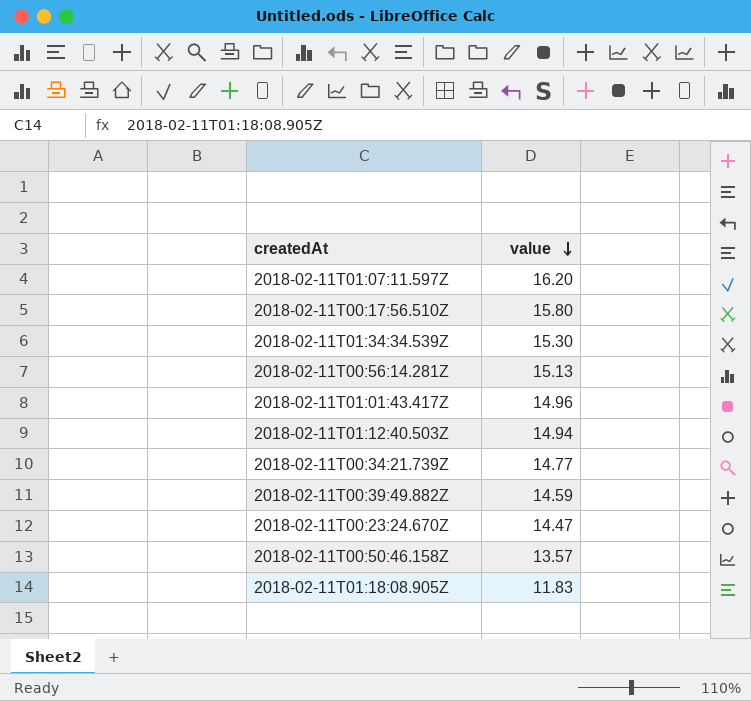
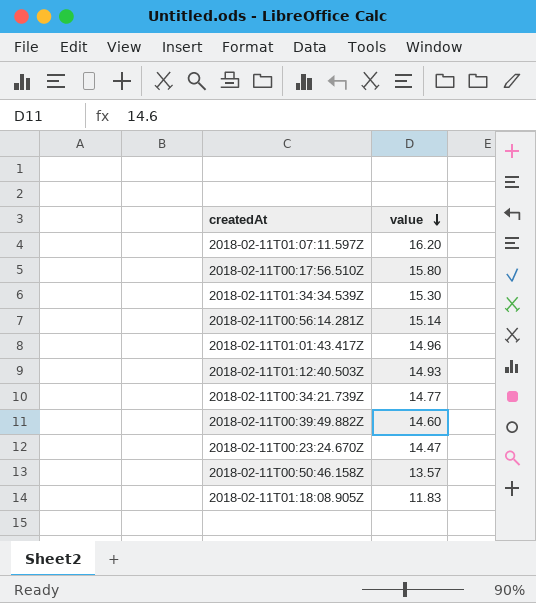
2018-02-11T00:56:14.281Z | value: 15.13 -> 15.14
2018-02-11T01:12:40.503Z | value: 14.94 -> 14.93
2018-02-11T00:39:49.882Z | value: 14.59 -> 14.60

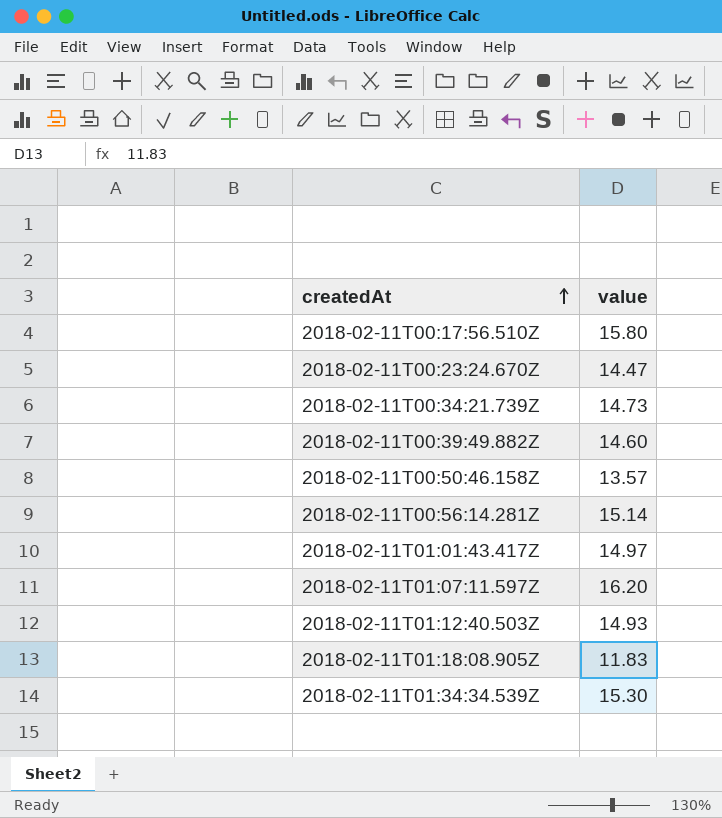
row order: value descending -> createdAt ascending
2018-02-11T00:34:21.739Z | value: 14.77 -> 14.73
2018-02-11T01:01:43.417Z | value: 14.96 -> 14.97

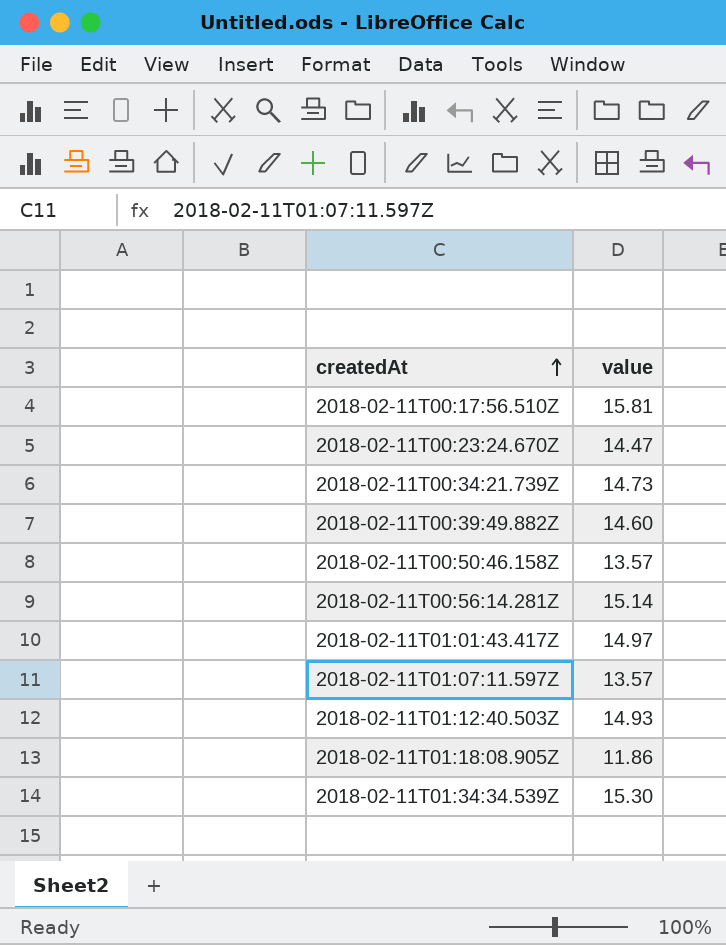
2018-02-11T00:17:56.510Z | value: 15.80 -> 15.81
2018-02-11T01:07:11.597Z | value: 16.20 -> 13.57
2018-02-11T01:18:08.905Z | value: 11.83 -> 11.86

